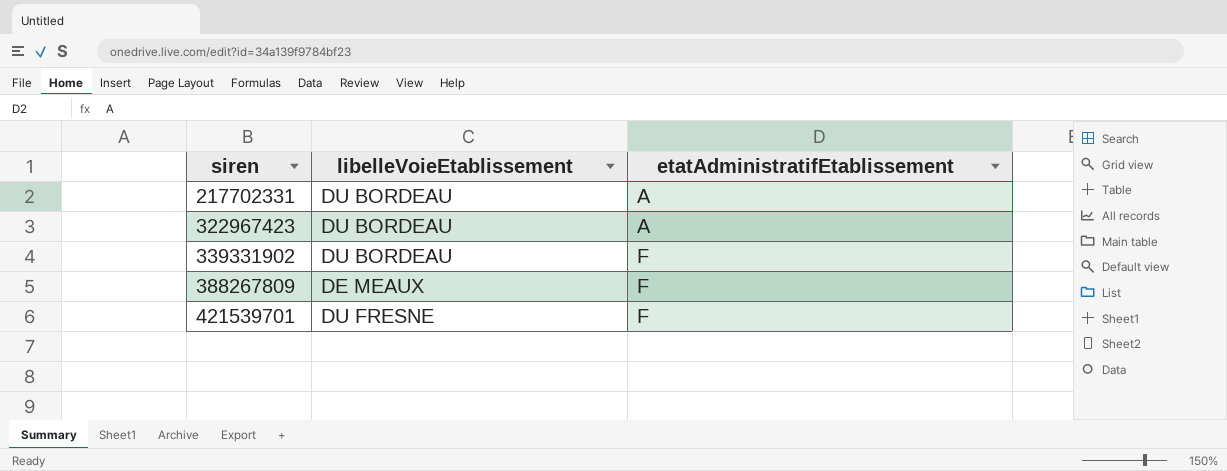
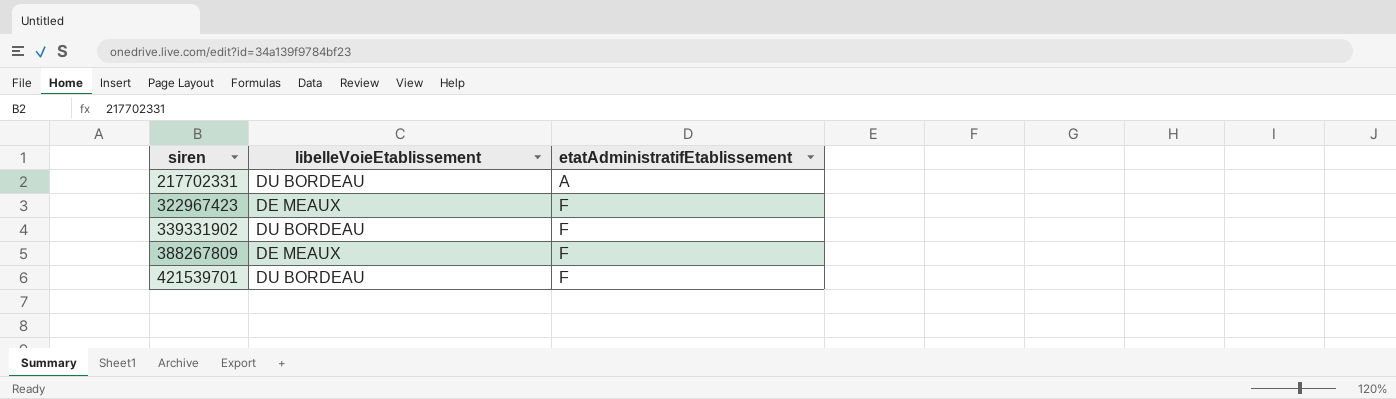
322967423 | libelleVoieEtablissement: DU BORDEAU -> DE MEAUX
322967423 | etatAdministratifEtablissement: A -> F
421539701 | libelleVoieEtablissement: DU FRESNE -> DU BORDEAU

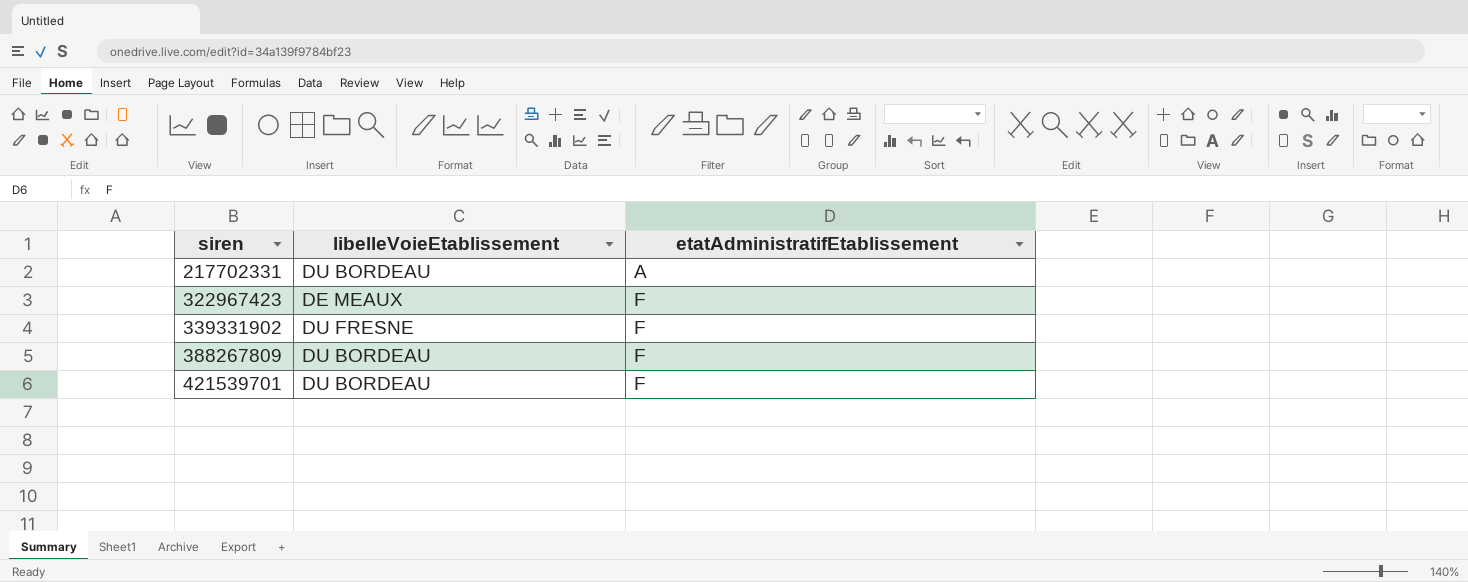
339331902 | libelleVoieEtablissement: DU BORDEAU -> DU FRESNE
388267809 | libelleVoieEtablissement: DE MEAUX -> DU BORDEAU

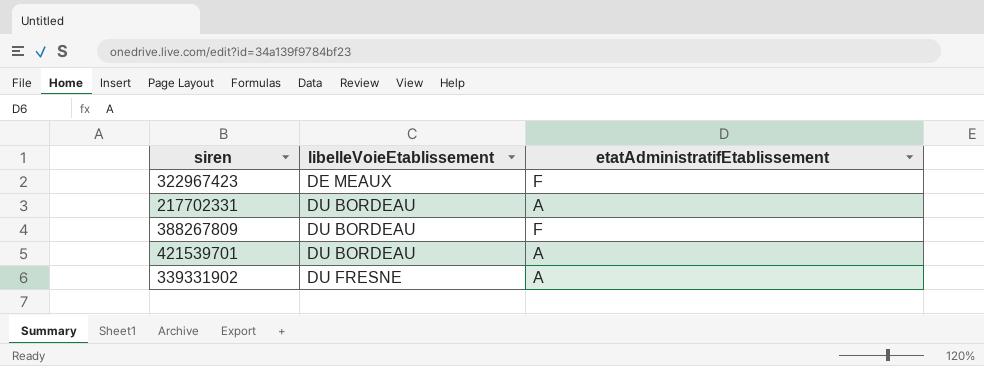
row order: siren ascending -> libelleVoieEtablissement ascending
421539701 | etatAdministratifEtablissement: F -> A
339331902 | etatAdministratifEtablissement: F -> A

